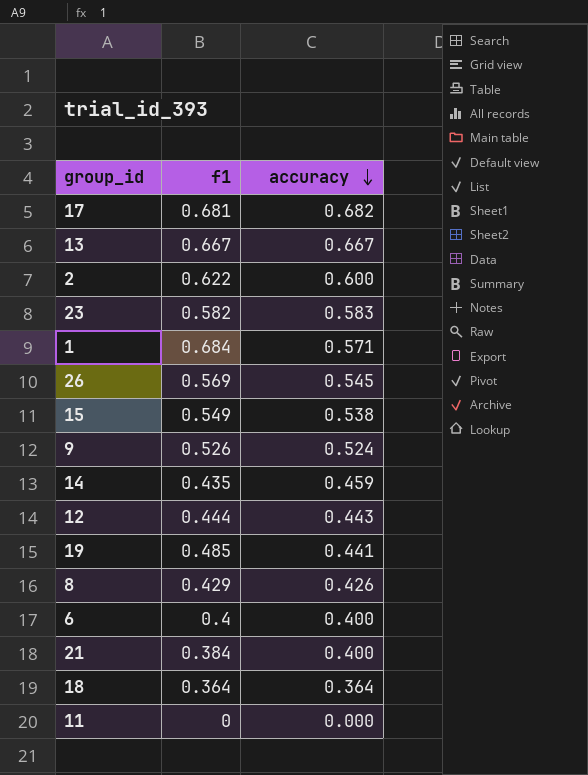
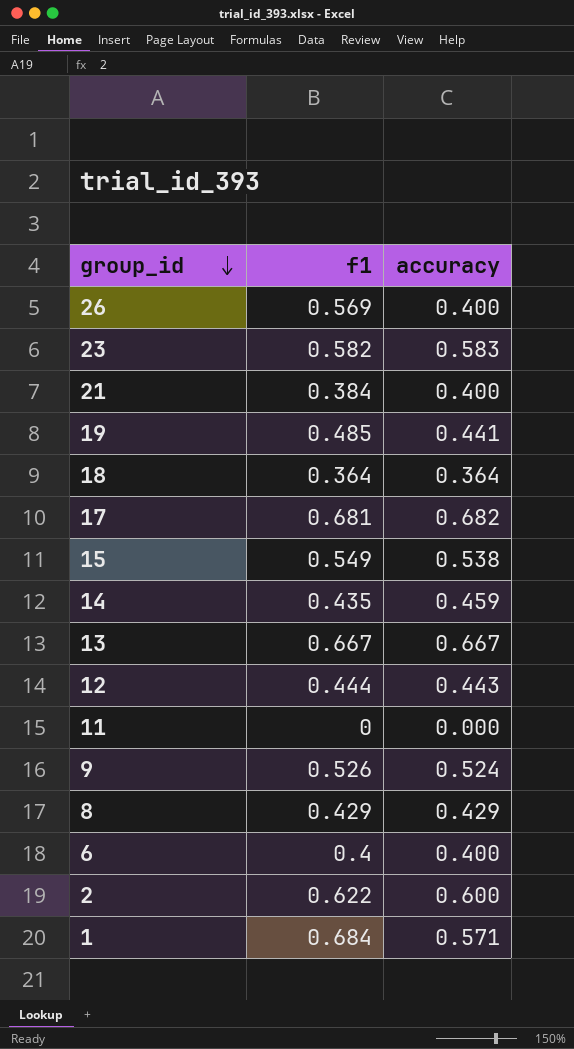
row order: accuracy descending -> group_id descending
26 | accuracy: 0.545 -> 0.400
8 | accuracy: 0.426 -> 0.429

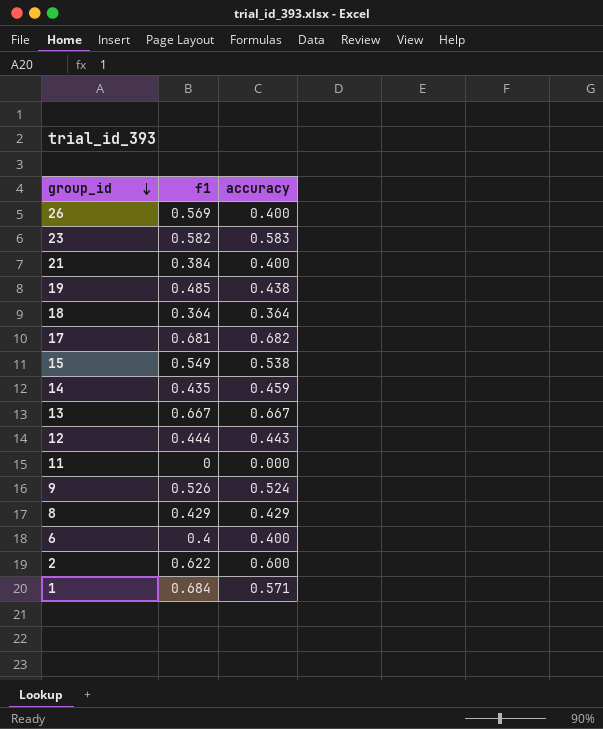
19 | accuracy: 0.441 -> 0.438

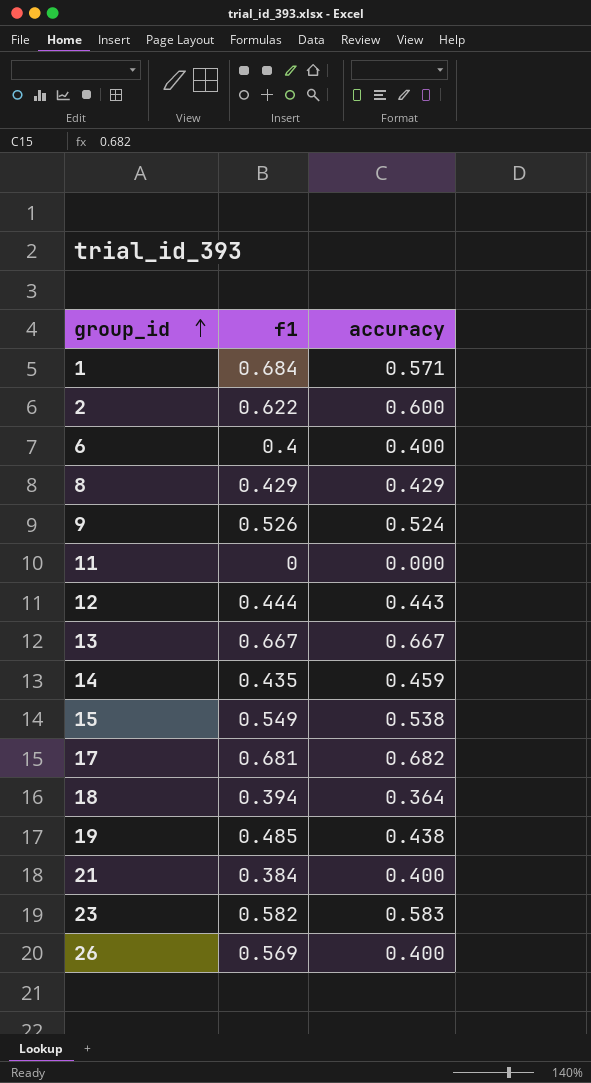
row order: group_id descending -> group_id ascending
18 | f1: 0.364 -> 0.394

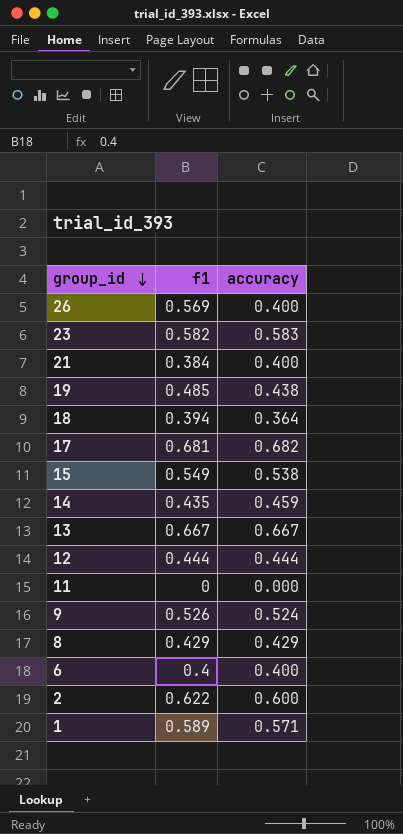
row order: group_id ascending -> group_id descending
12 | accuracy: 0.443 -> 0.444
1 | f1: 0.684 -> 0.589

